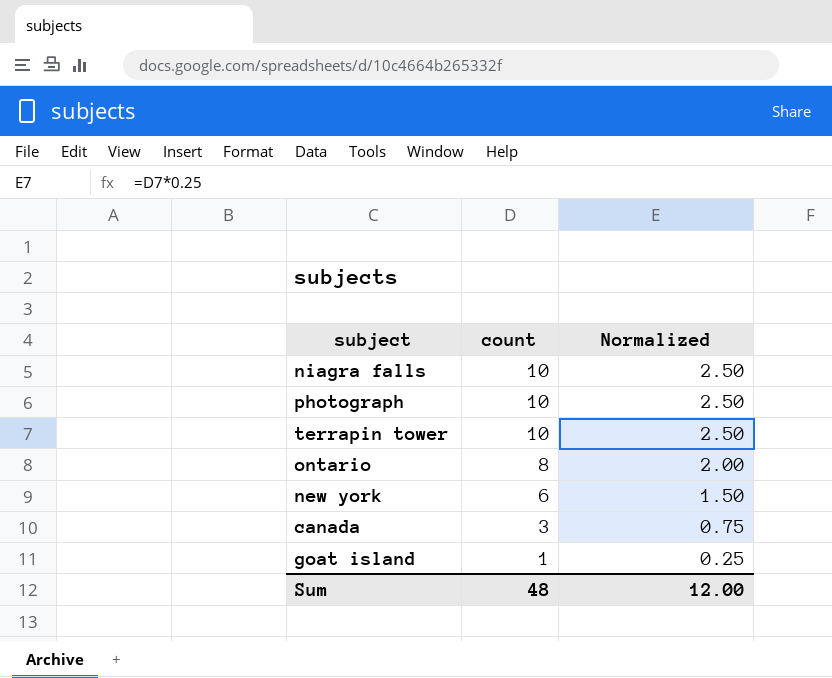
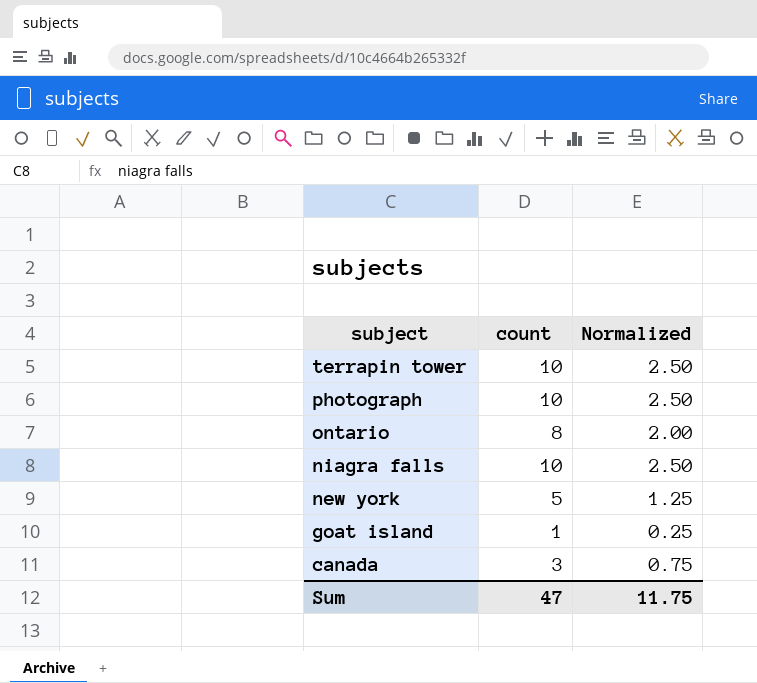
row order: count descending -> subject descending
new york | count: 6 -> 5
new york | Normalized: 1.50 -> 1.25
Sum | count: 48 -> 47
Sum | Normalized: 12.00 -> 11.75

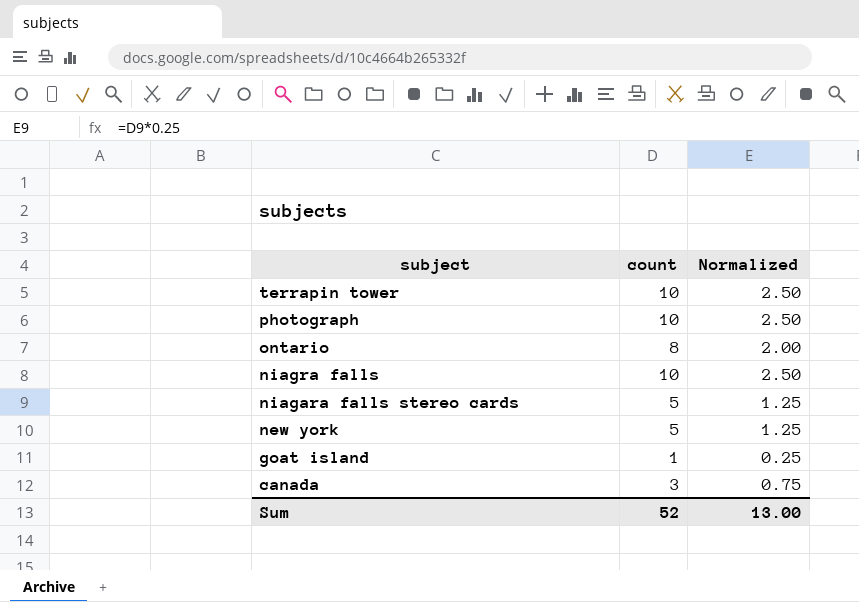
row niagara falls stereo cards: none -> 5 | 1.25
Sum | count: 47 -> 52
Sum | Normalized: 11.75 -> 13.00

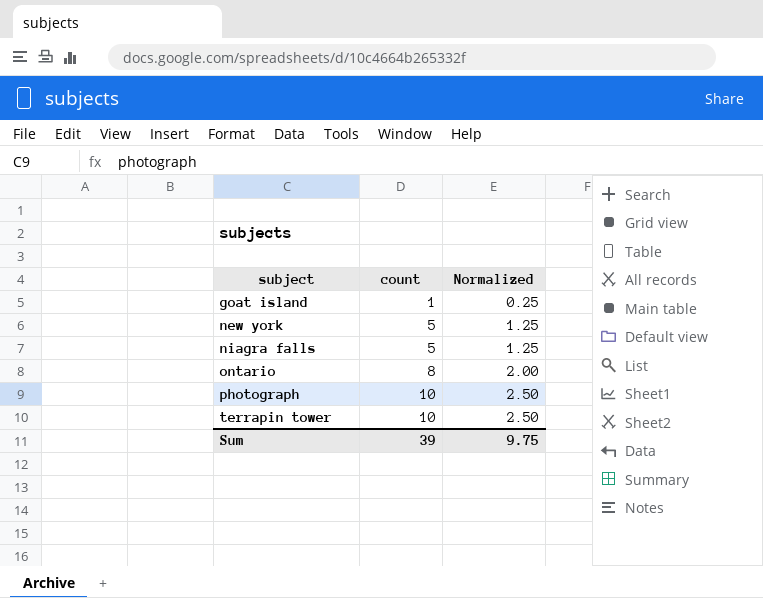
row order: subject descending -> subject ascending
row niagara falls stereo cards: 5 | 1.25 -> none
row canada: 3 | 0.75 -> none
niagra falls | count: 10 -> 5
niagra falls | Normalized: 2.50 -> 1.25
Sum | count: 52 -> 39
Sum | Normalized: 13.00 -> 9.75

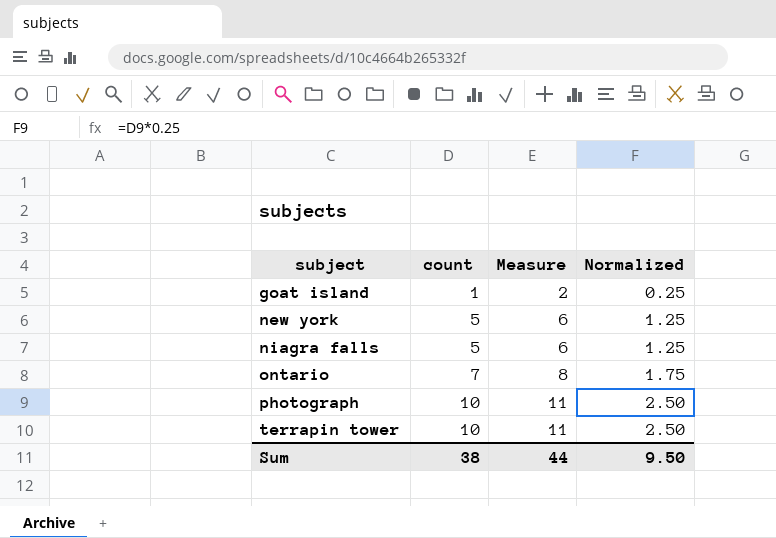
column Measure | formula: none -> [count] + 1
ontario | count: 8 -> 7
ontario | Normalized: 2.00 -> 1.75
Sum | count: 39 -> 38
Sum | Normalized: 9.75 -> 9.50

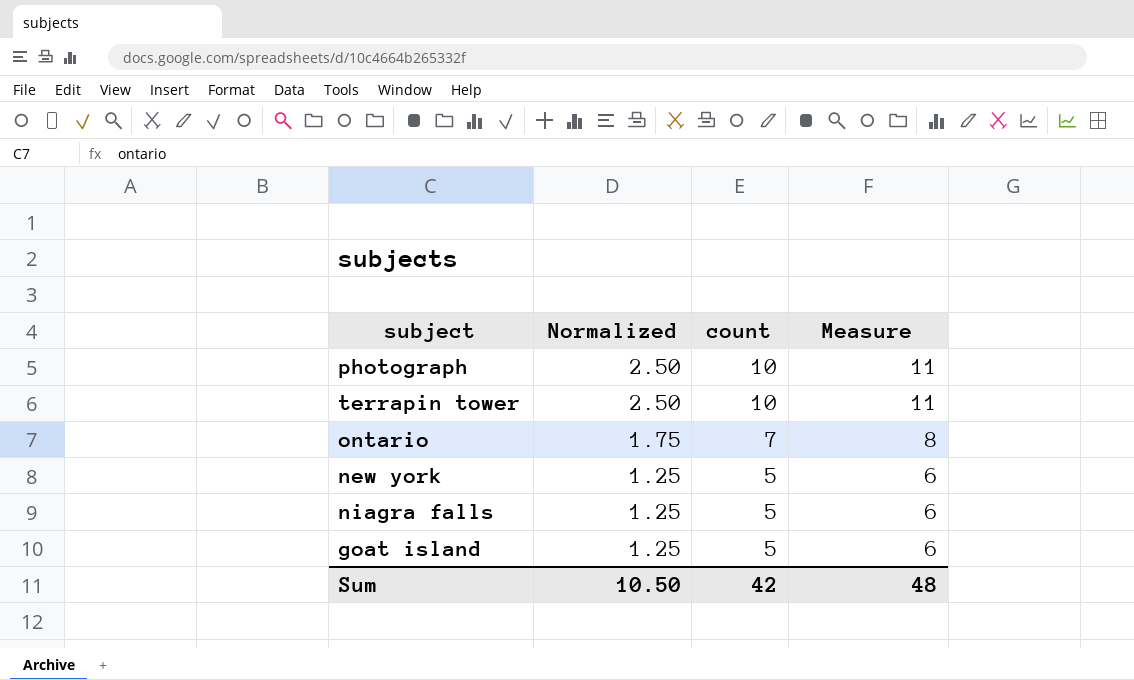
row order: subject ascending -> Normalized descending
column Normalized | position: 4 -> 2
goat island | Normalized: 0.25 -> 1.25
goat island | count: 1 -> 5
goat island | Measure: 2 -> 6
Sum | Normalized: 9.50 -> 10.50
Sum | count: 38 -> 42
Sum | Measure: 44 -> 48

